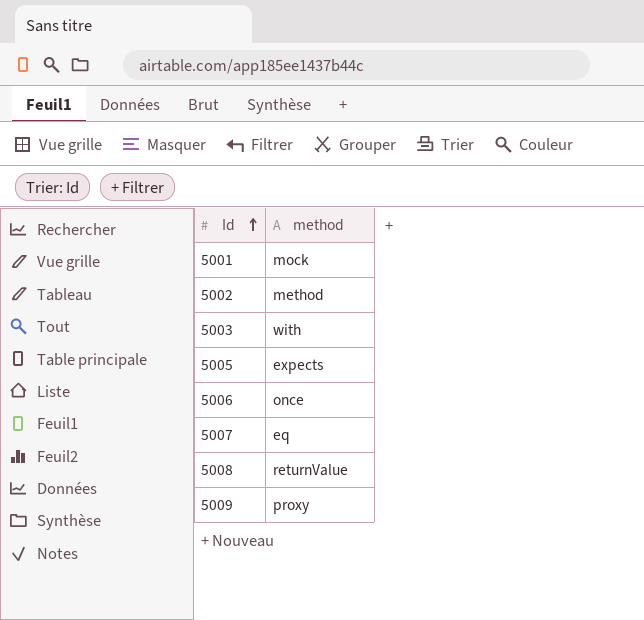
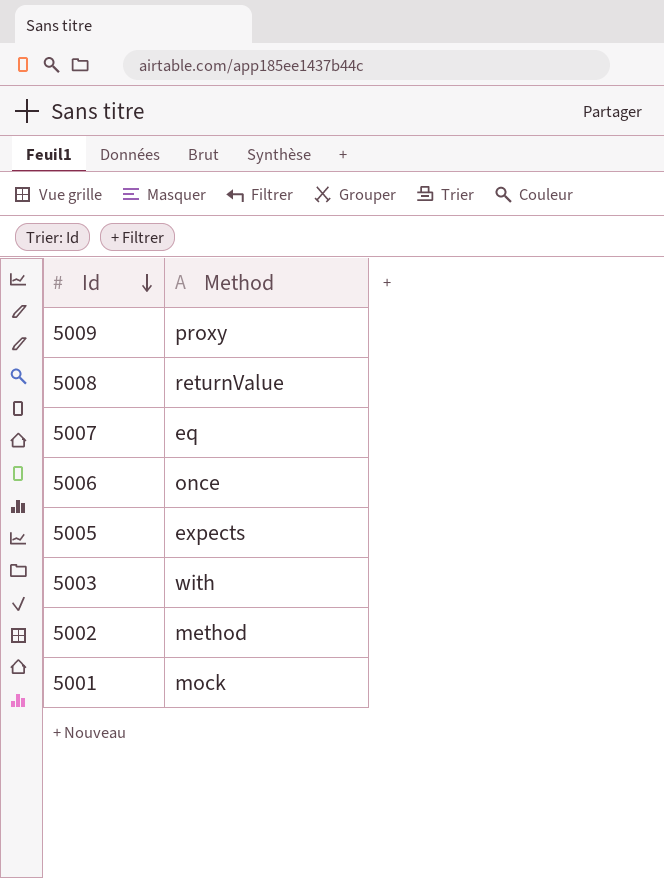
row order: Id ascending -> Id descending
column name: method -> Method

